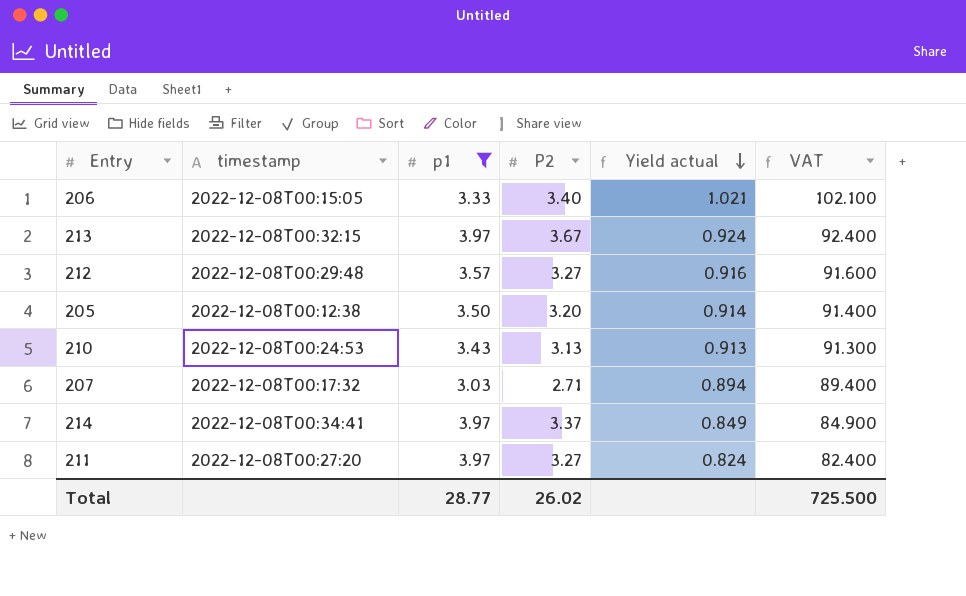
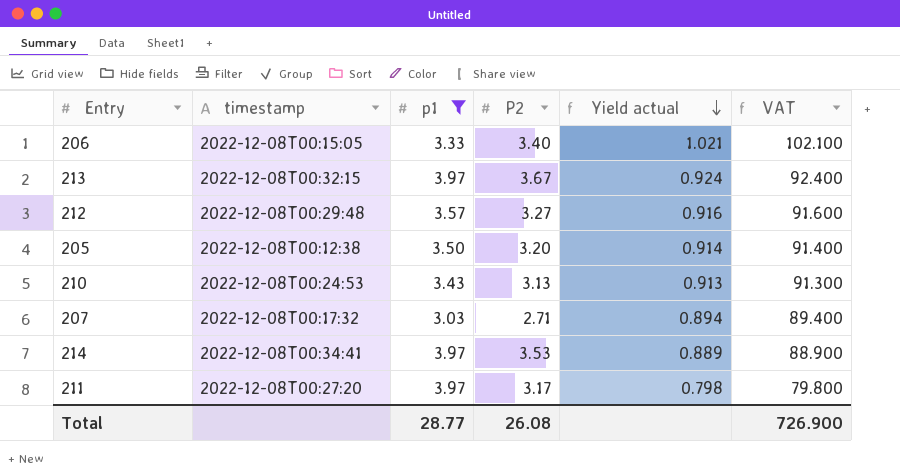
214 | P2: 3.37 -> 3.53
214 | Yield actual: 0.849 -> 0.889
214 | VAT: 84.900 -> 88.900
211 | P2: 3.27 -> 3.17
211 | Yield actual: 0.824 -> 0.798
211 | VAT: 82.400 -> 79.800
Total | P2: 26.02 -> 26.08
Total | VAT: 725.500 -> 726.900

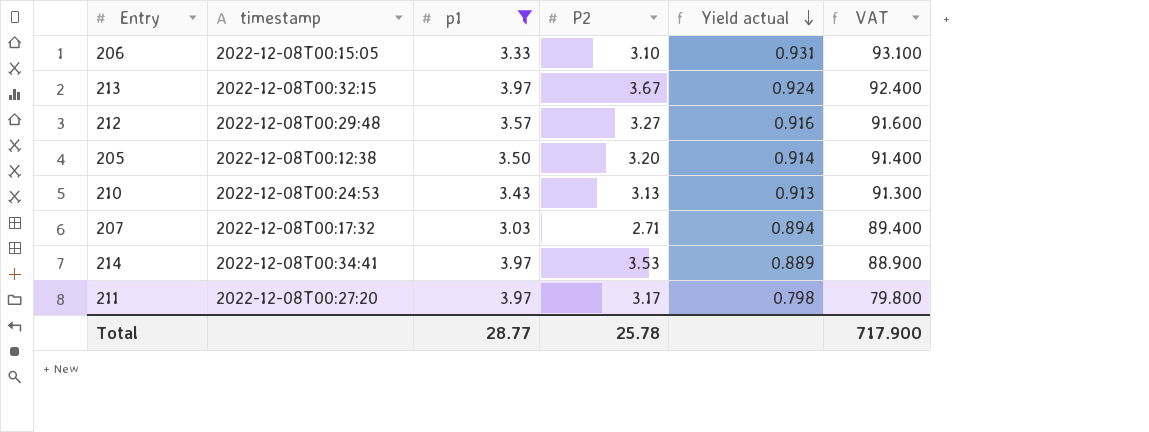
206 | P2: 3.40 -> 3.10
206 | Yield actual: 1.021 -> 0.931
206 | VAT: 102.100 -> 93.100
Total | P2: 26.08 -> 25.78
Total | VAT: 726.900 -> 717.900

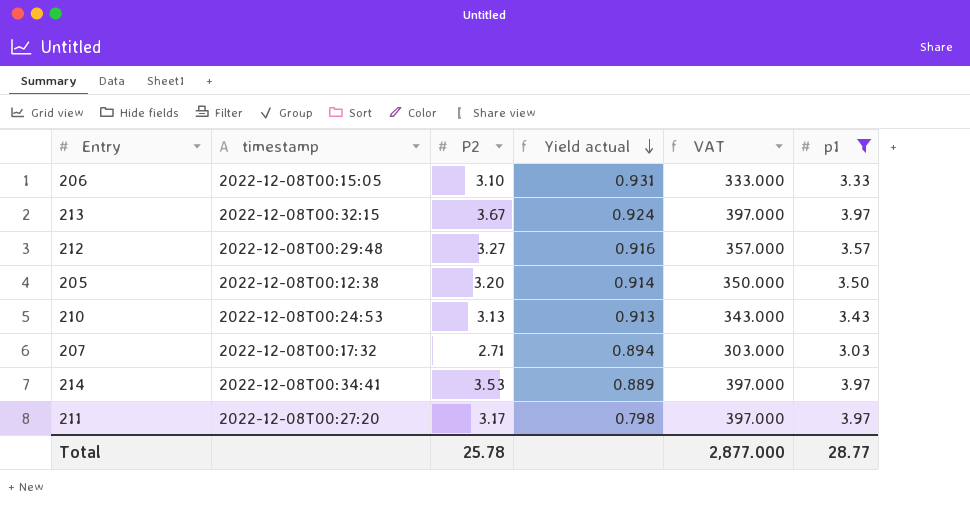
column VAT | formula: [Yield actual] * 100 -> [p1] * 100
column p1 | position: 3 -> 6
Total | VAT: 717.900 -> 2,877.000

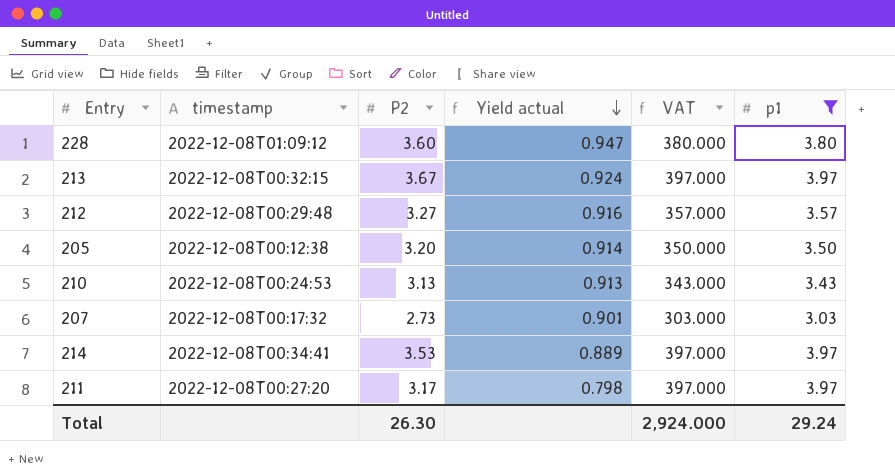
row 206: 2022-12-08T00:15:05 | 3.10 | 0.931 | 333.000 | 3.33 -> none
row 228: none -> 2022-12-08T01:09:12 | 3.60 | 0.947 | 380.000 | 3.80
207 | P2: 2.71 -> 2.73
207 | Yield actual: 0.894 -> 0.901
Total | P2: 25.78 -> 26.30
Total | VAT: 2,877.000 -> 2,924.000
Total | p1: 28.77 -> 29.24

